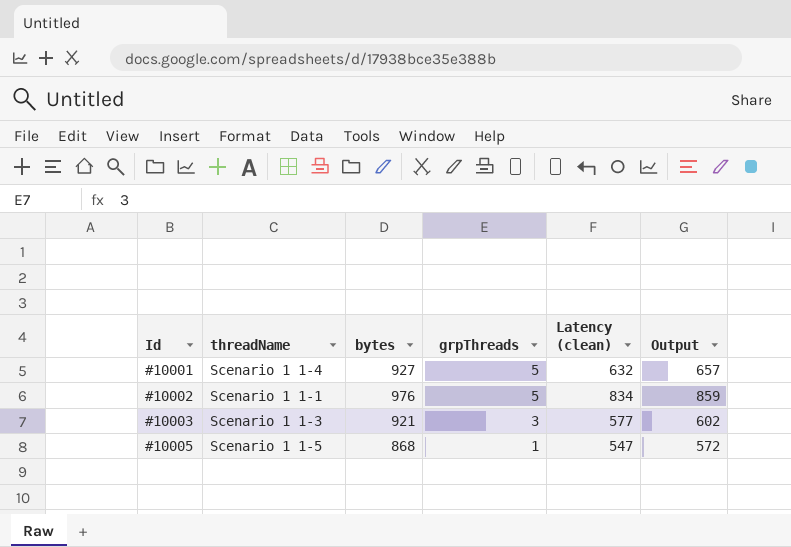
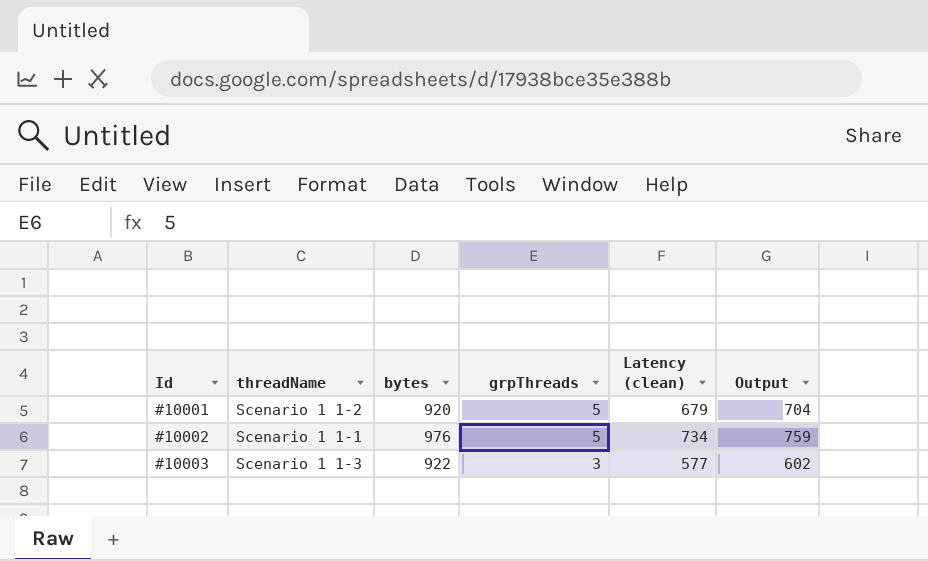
row #10005: Scenario 1 1-5 | 868 | 1 | 547 | 572 -> none
#10001 | threadName: Scenario 1 1-4 -> Scenario 1 1-2
#10001 | bytes: 927 -> 920
#10001 | Latency (clean): 632 -> 679
#10001 | Output: 657 -> 704
#10002 | Latency (clean): 834 -> 734
#10002 | Output: 859 -> 759
#10003 | bytes: 921 -> 922

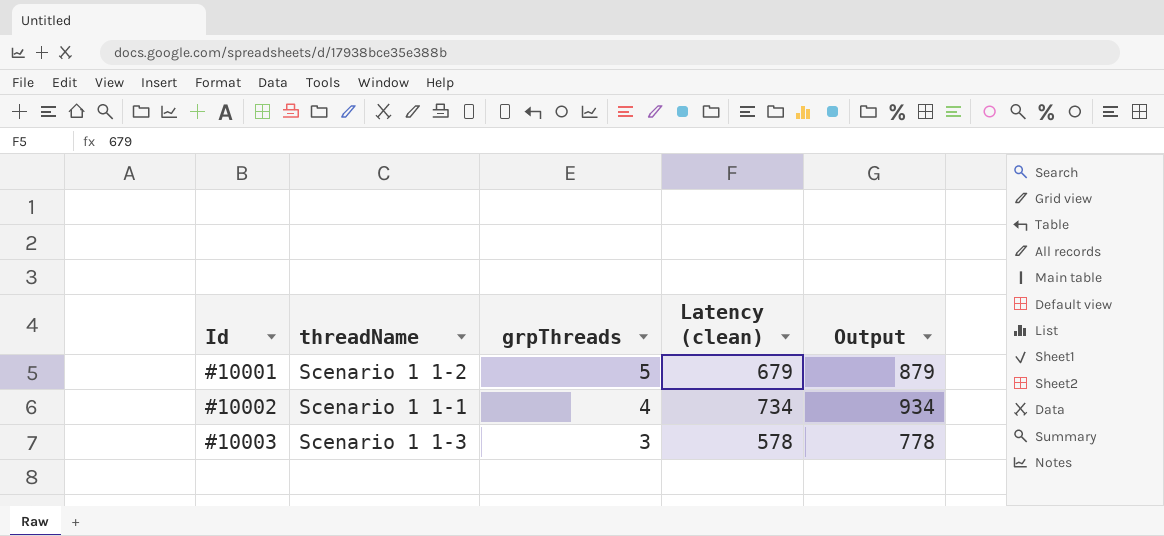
column bytes | position: 3 -> none
column Output | formula: [Latency (clean)] + 25 -> [Latency (clean)] + 200
#10002 | grpThreads: 5 -> 4
#10003 | Latency (clean): 577 -> 578

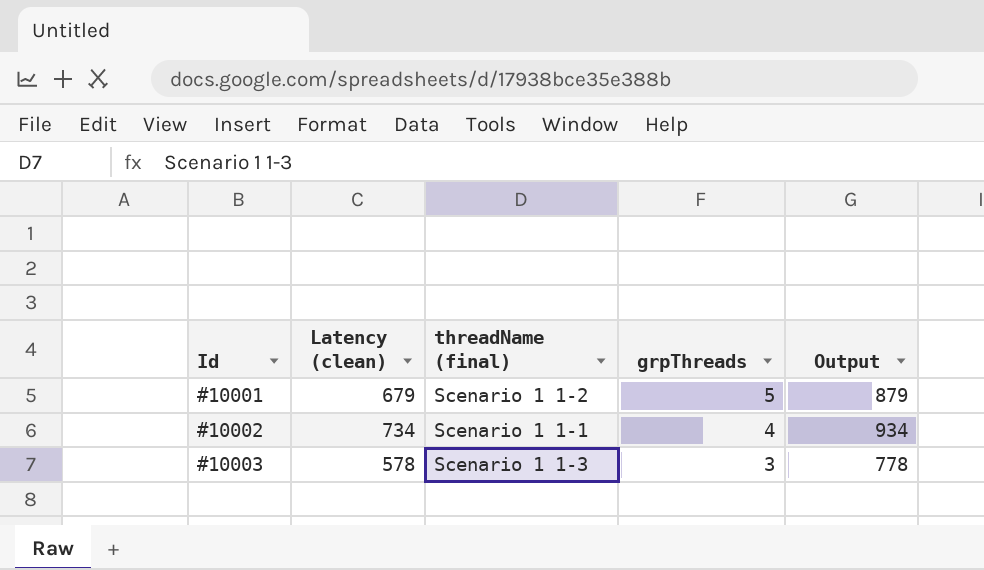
column Latency (clean) | position: 4 -> 2
column name: threadName -> threadName (final)

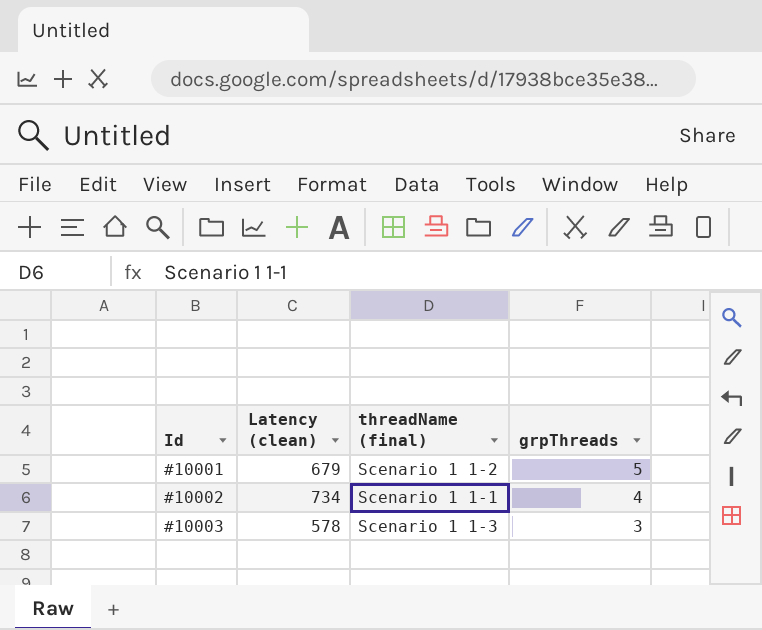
column Output | formula: [Latency (clean)] + 200 -> none

